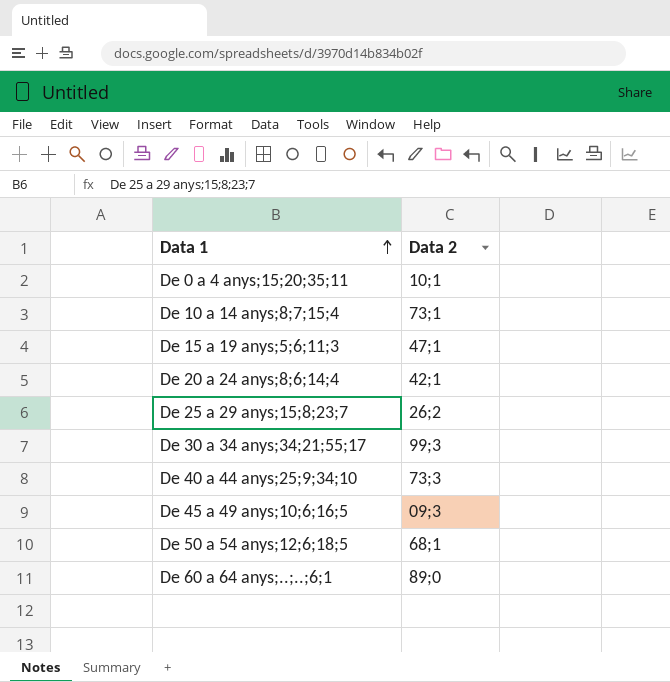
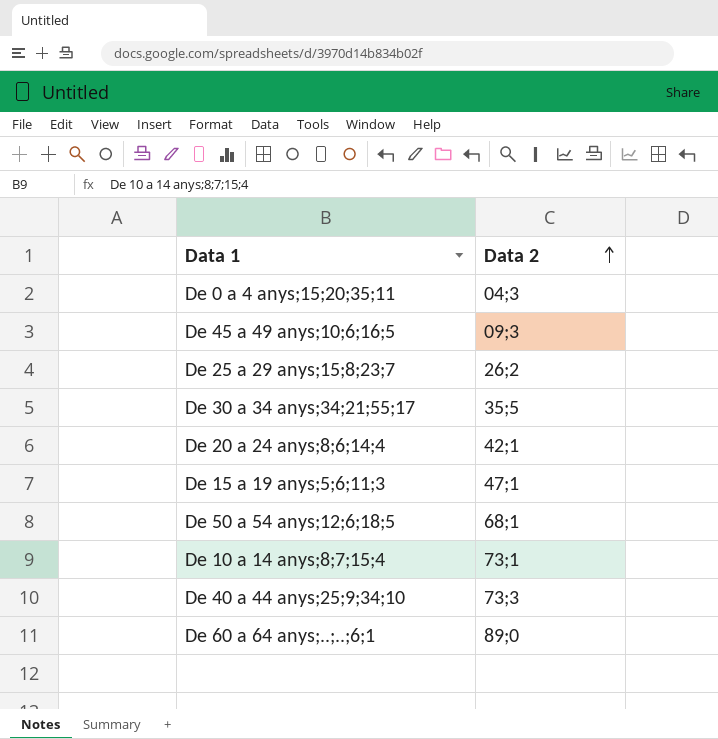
row order: Data 1 ascending -> Data 2 ascending
De 0 a 4 anys;15;20;35;11 | Data 2: 10;1 -> 04;3
De 30 a 34 anys;34;21;55;17 | Data 2: 99;3 -> 35;5

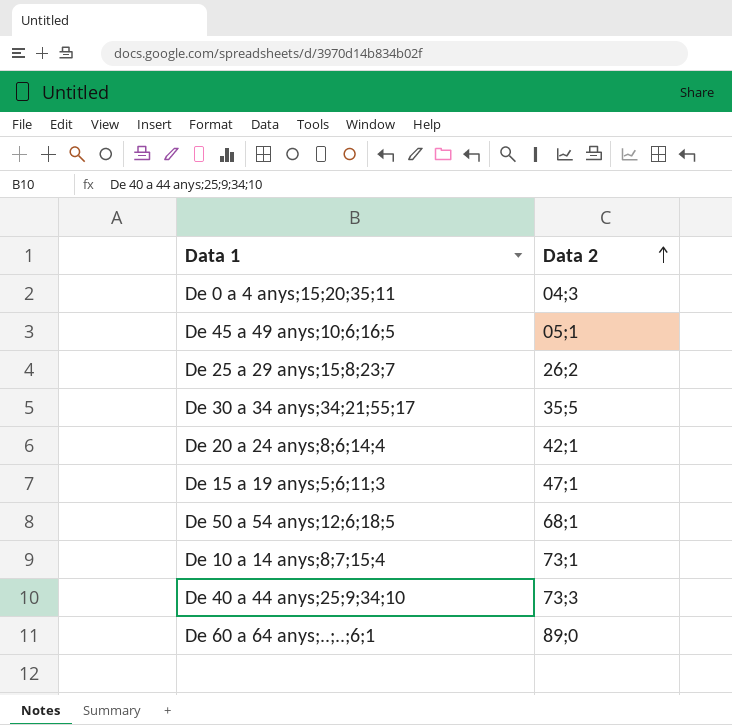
De 45 a 49 anys;10;6;16;5 | Data 2: 09;3 -> 05;1

